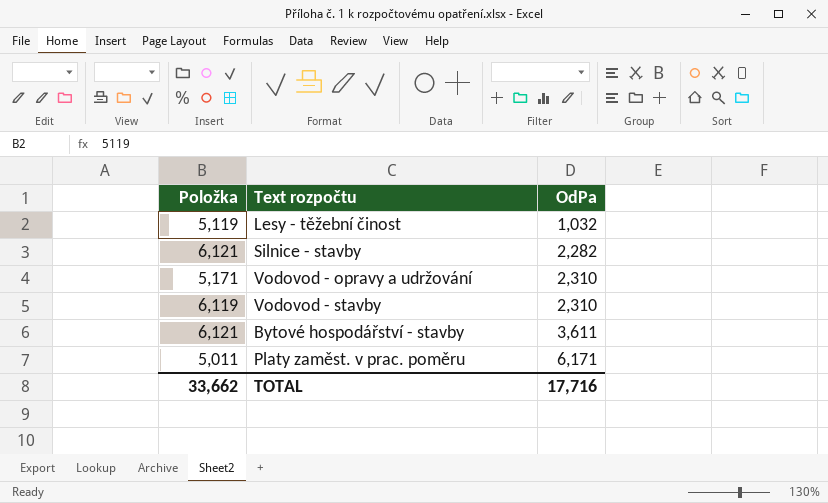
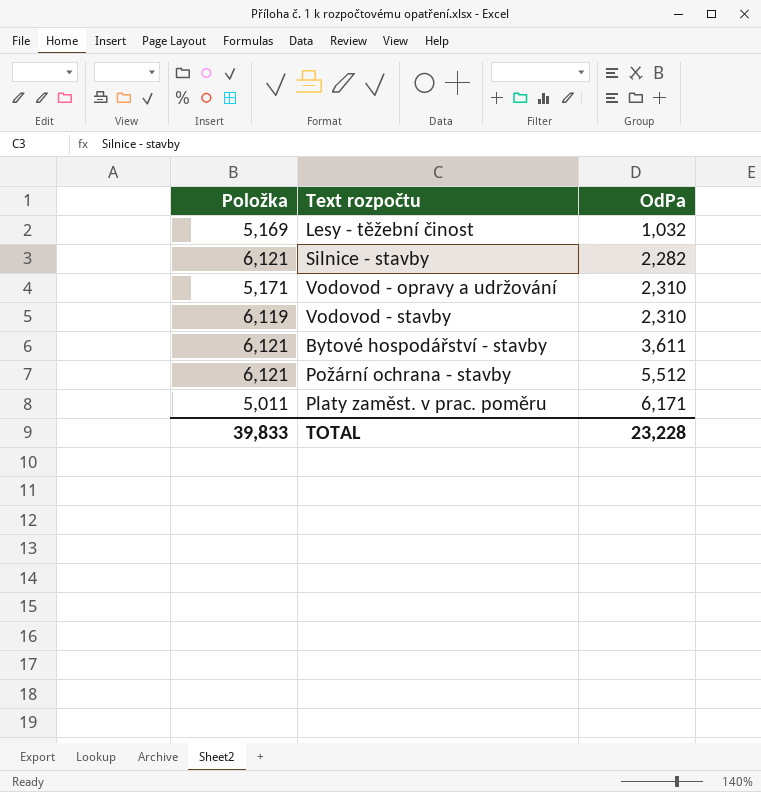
Lesy - těžební činost | Položka: 5,119 -> 5,169
row Požární ochrana - stavby: none -> 6,121 | 5,512
TOTAL | Položka: 33,662 -> 39,833
TOTAL | OdPa: 17,716 -> 23,228

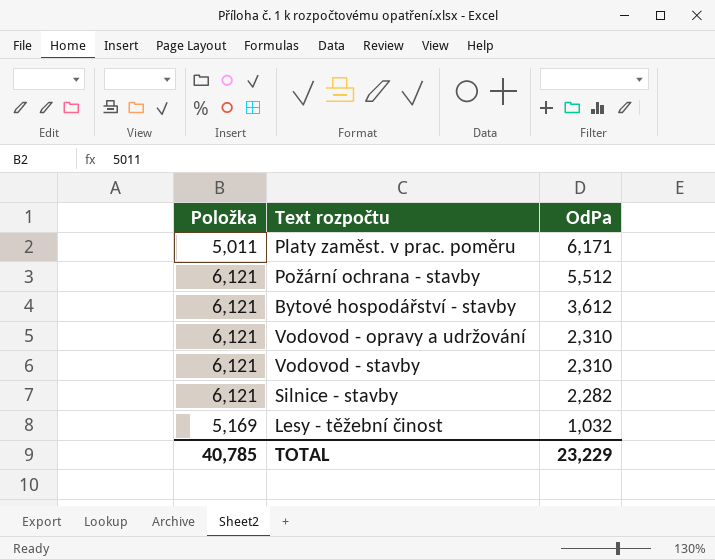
row order: OdPa ascending -> OdPa descending
Bytové hospodářství - stavby | OdPa: 3,611 -> 3,612
Vodovod - opravy a udržování | Položka: 5,171 -> 6,121
Vodovod - stavby | Položka: 6,119 -> 6,121
TOTAL | Položka: 39,833 -> 40,785
TOTAL | OdPa: 23,228 -> 23,229

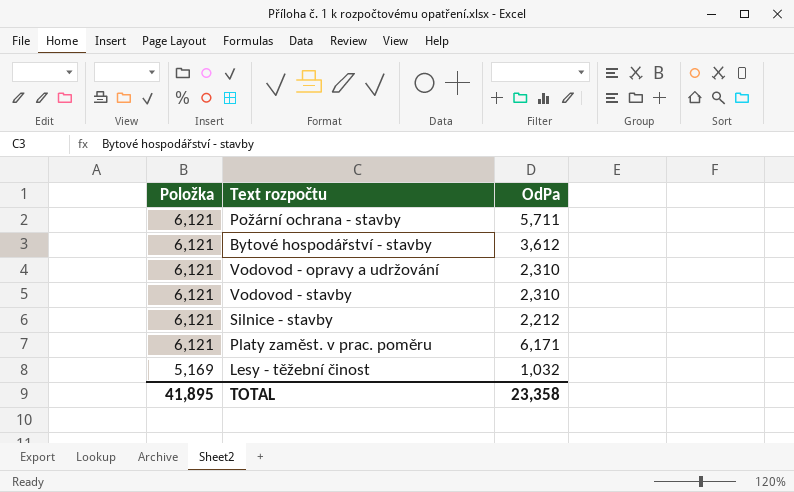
row order: OdPa descending -> Položka descending
Požární ochrana - stavby | OdPa: 5,512 -> 5,711
Silnice - stavby | OdPa: 2,282 -> 2,212
Platy zaměst. v prac. poměru | Položka: 5,011 -> 6,121
TOTAL | Položka: 40,785 -> 41,895
TOTAL | OdPa: 23,229 -> 23,358

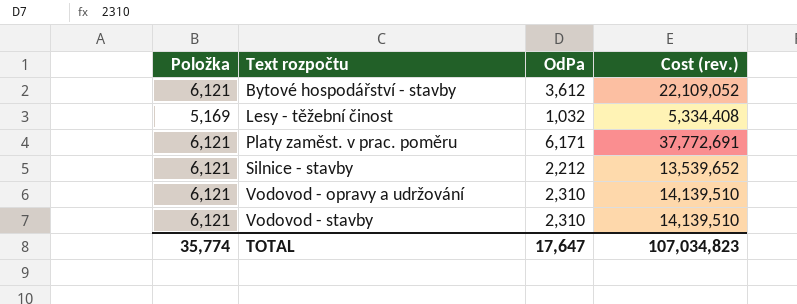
row order: Položka descending -> Text rozpočtu ascending
column Cost (rev.) | formula: none -> [Položka] * [OdPa]
row Požární ochrana - stavby: 6,121 | 5,711 -> none
TOTAL | Položka: 41,895 -> 35,774
TOTAL | OdPa: 23,358 -> 17,647

